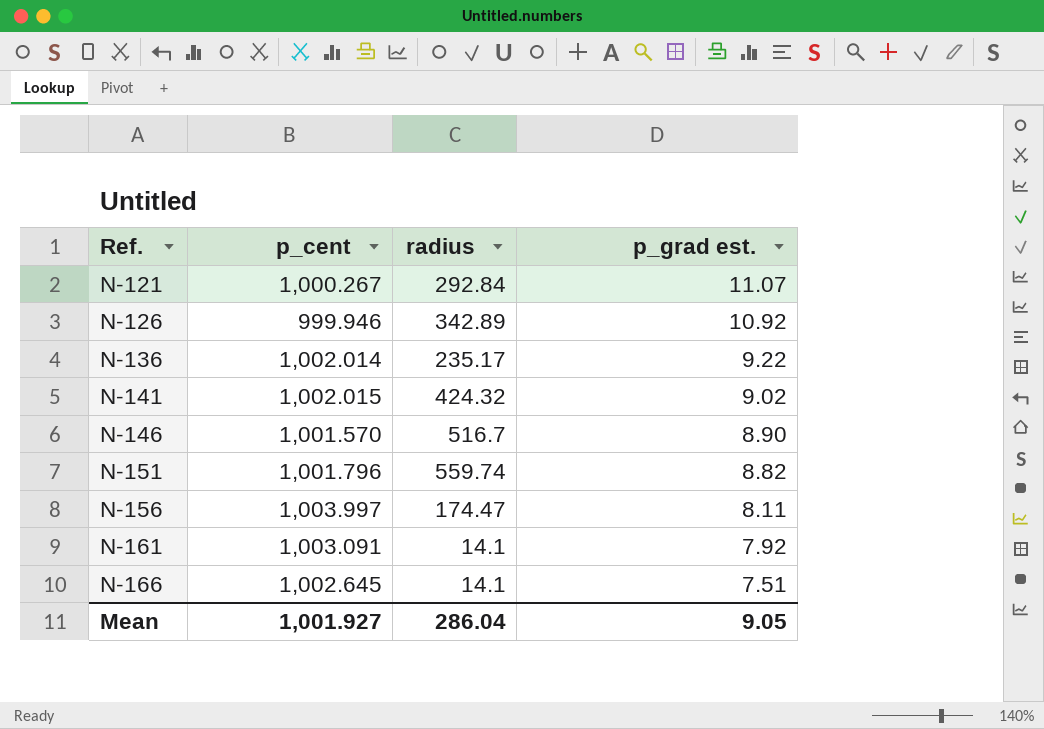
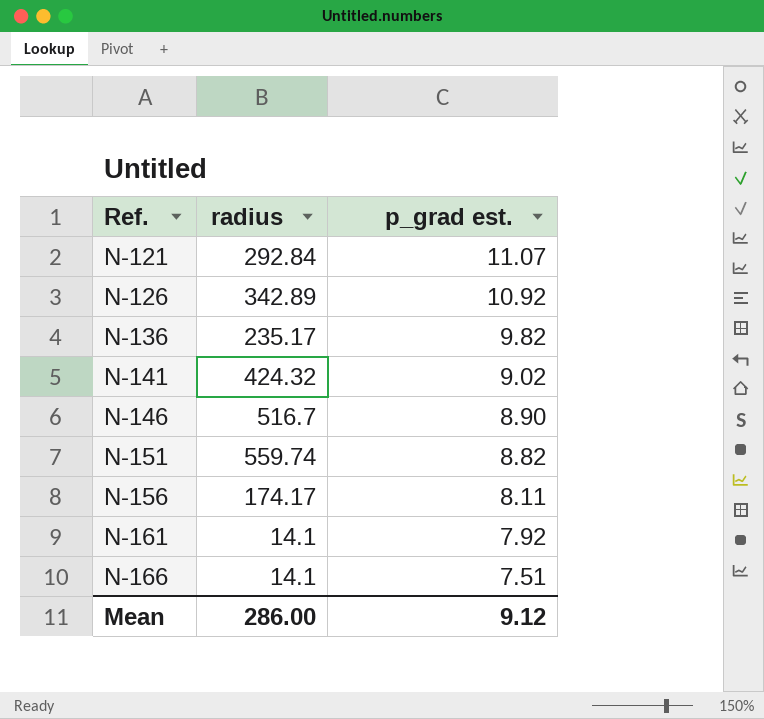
column p_cent | position: 2 -> none
N-136 | p_grad est.: 9.22 -> 9.82
N-156 | radius: 174.47 -> 174.17
Mean | radius: 286.04 -> 286.00
Mean | p_grad est.: 9.05 -> 9.12

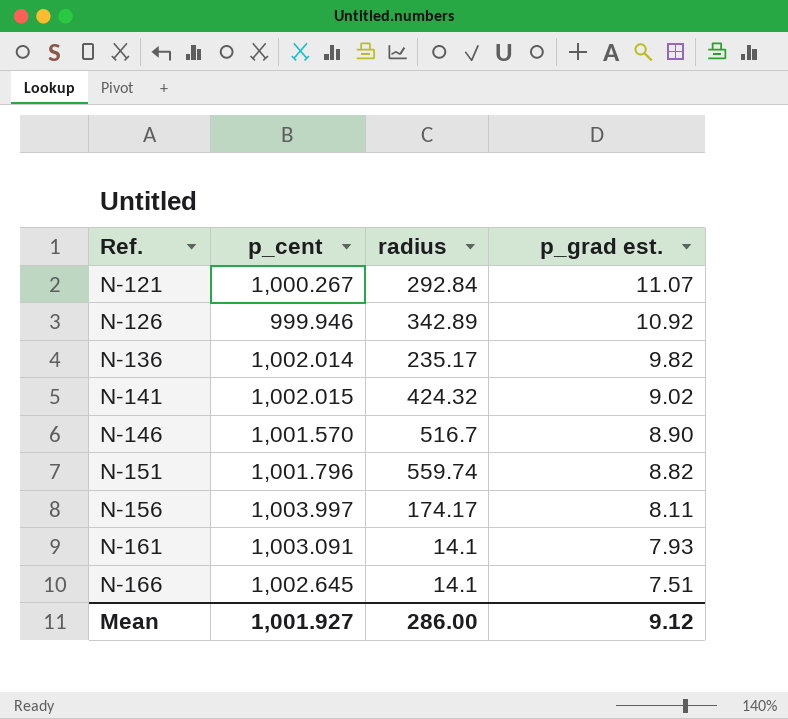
column p_cent | position: none -> 2
N-161 | p_grad est.: 7.92 -> 7.93

